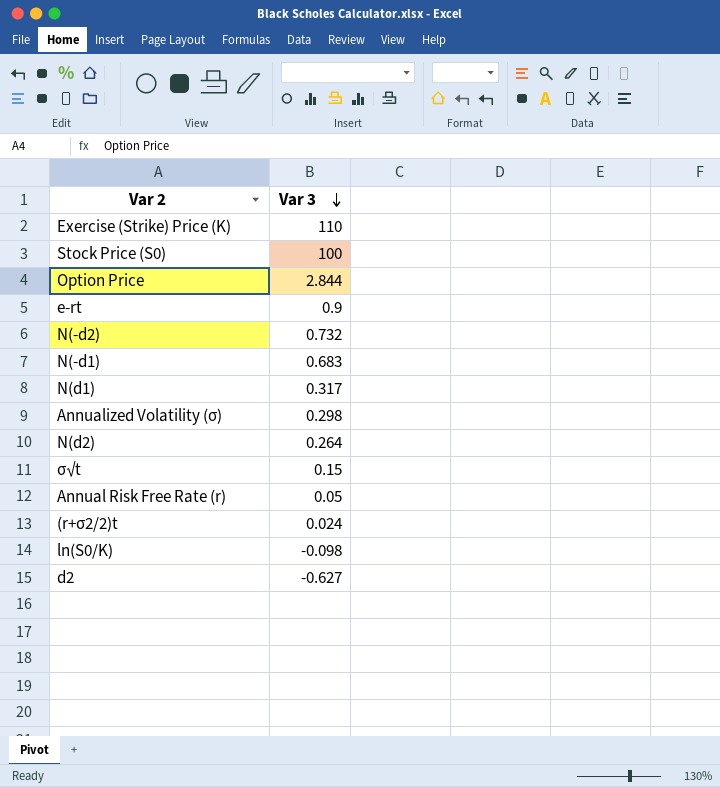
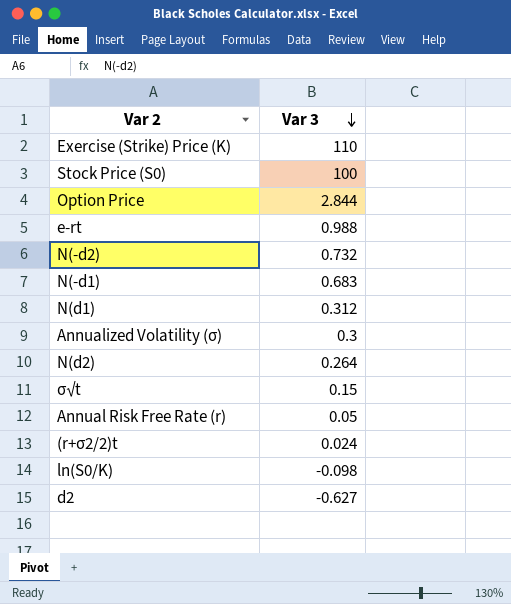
e-rt | Var 3: 0.9 -> 0.988
N(d1) | Var 3: 0.317 -> 0.312
Annualized Volatility (σ) | Var 3: 0.298 -> 0.3

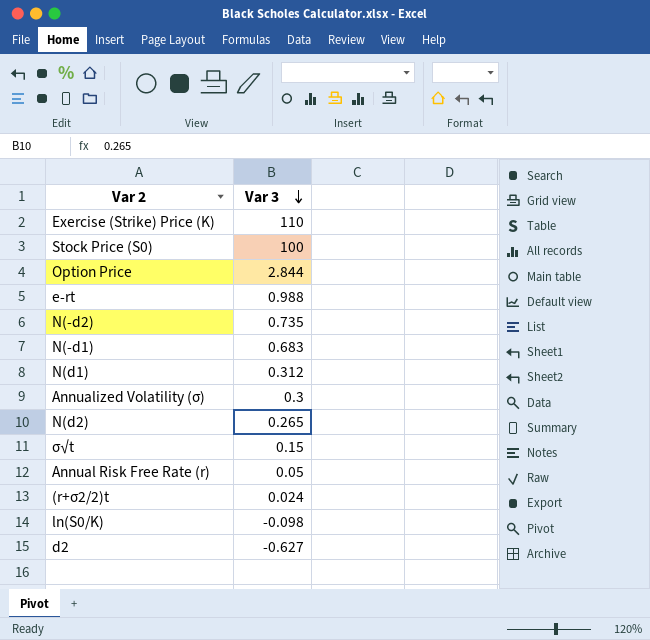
N(-d2) | Var 3: 0.732 -> 0.735
N(d2) | Var 3: 0.264 -> 0.265

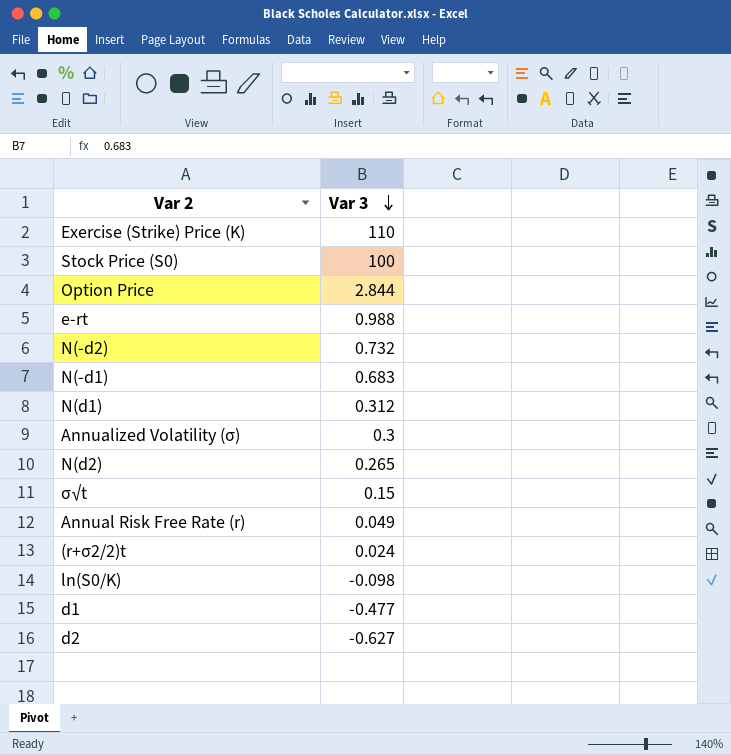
N(-d2) | Var 3: 0.735 -> 0.732
Annual Risk Free Rate (r) | Var 3: 0.05 -> 0.049
row d1: none -> -0.477

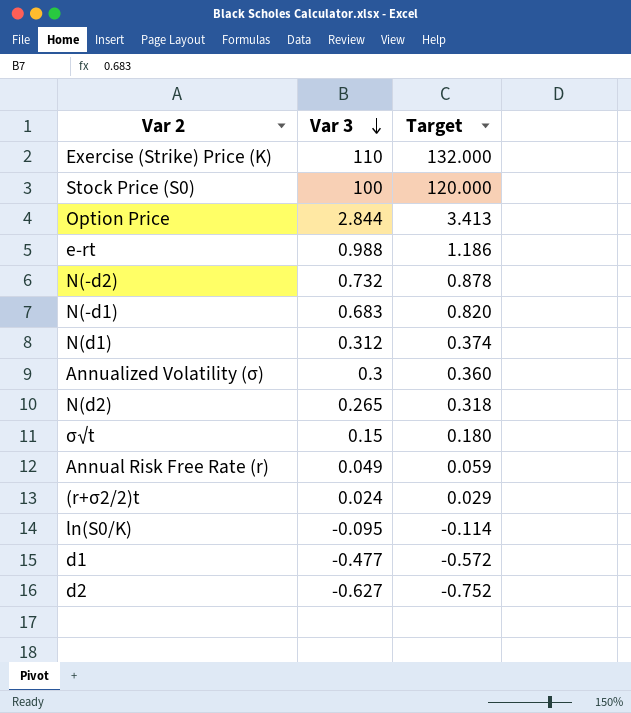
column Target | formula: none -> [Var 3] * 1.2
ln(S0/K) | Var 3: -0.098 -> -0.095

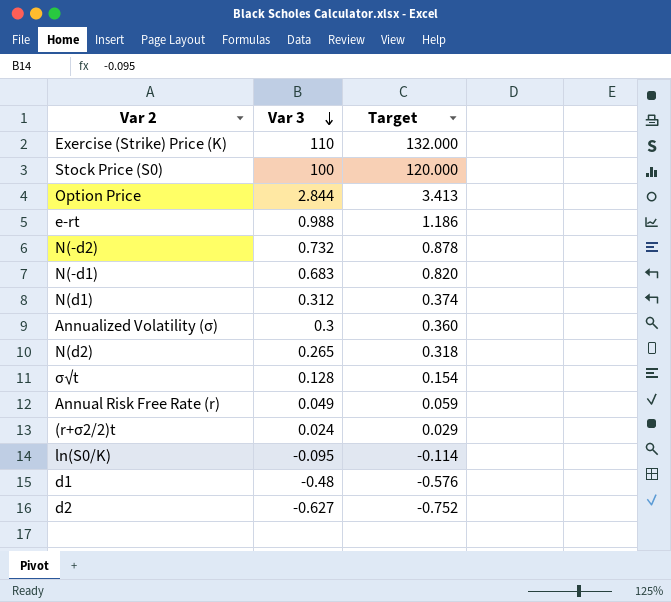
σ√t | Var 3: 0.15 -> 0.128
σ√t | Target: 0.180 -> 0.154
d1 | Var 3: -0.477 -> -0.48
d1 | Target: -0.572 -> -0.576

